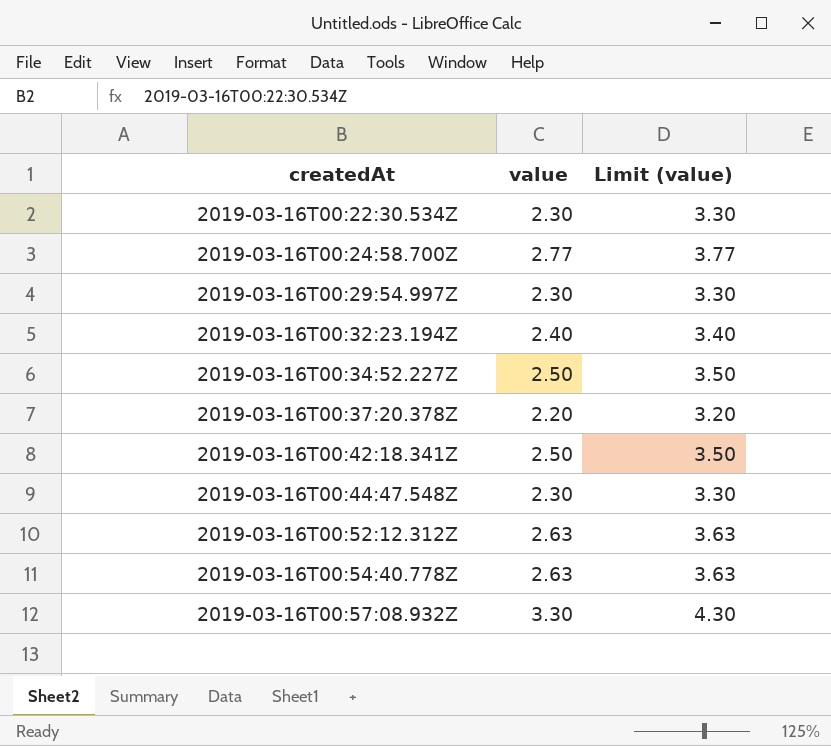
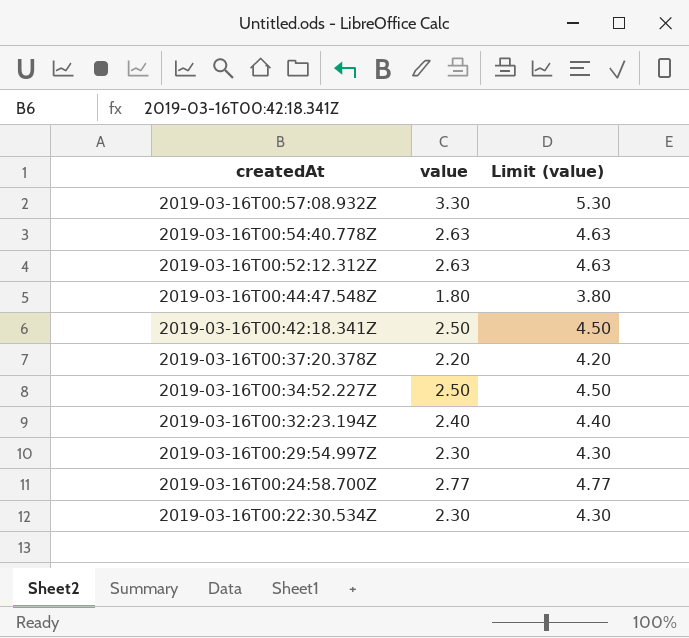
row order: createdAt ascending -> createdAt descending
column Limit (value) | formula: [value] + 1 -> [value] + 2
2019-03-16T00:44:47.548Z | value: 2.30 -> 1.80

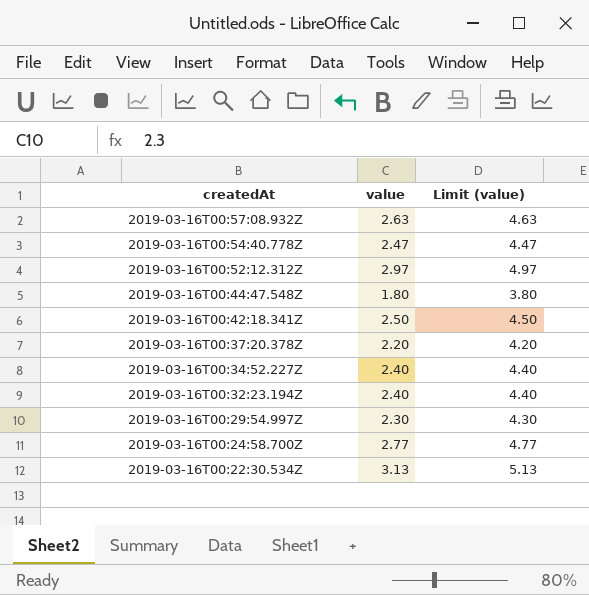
2019-03-16T00:57:08.932Z | value: 3.30 -> 2.63
2019-03-16T00:57:08.932Z | Limit (value): 5.30 -> 4.63
2019-03-16T00:54:40.778Z | value: 2.63 -> 2.47
2019-03-16T00:54:40.778Z | Limit (value): 4.63 -> 4.47
2019-03-16T00:52:12.312Z | value: 2.63 -> 2.97
2019-03-16T00:52:12.312Z | Limit (value): 4.63 -> 4.97
2019-03-16T00:34:52.227Z | value: 2.50 -> 2.40
2019-03-16T00:34:52.227Z | Limit (value): 4.50 -> 4.40
2019-03-16T00:22:30.534Z | value: 2.30 -> 3.13
2019-03-16T00:22:30.534Z | Limit (value): 4.30 -> 5.13

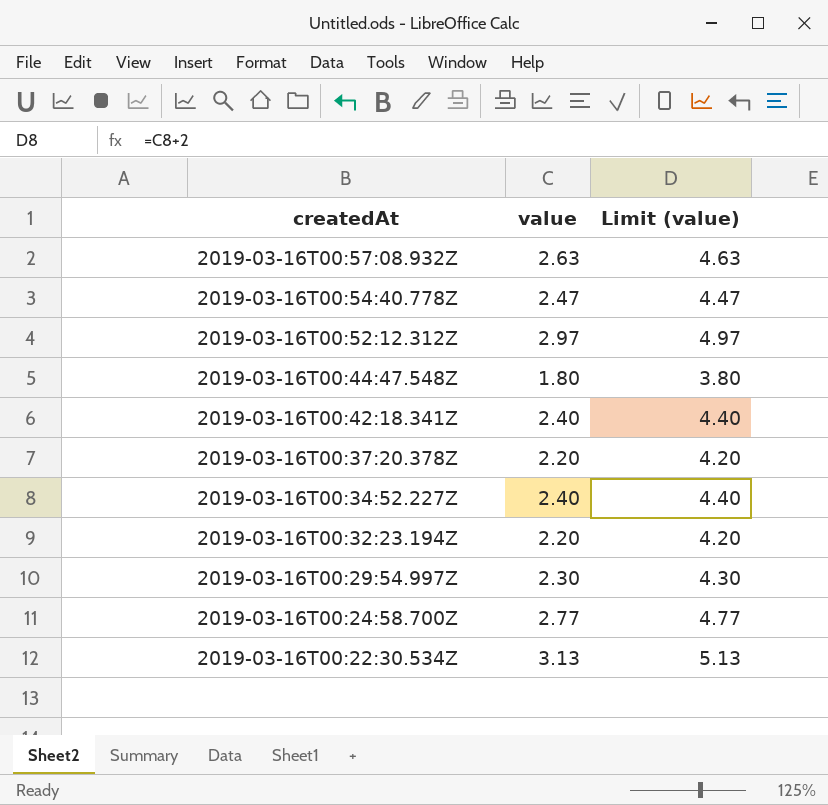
2019-03-16T00:42:18.341Z | value: 2.50 -> 2.40
2019-03-16T00:42:18.341Z | Limit (value): 4.50 -> 4.40
2019-03-16T00:32:23.194Z | value: 2.40 -> 2.20
2019-03-16T00:32:23.194Z | Limit (value): 4.40 -> 4.20

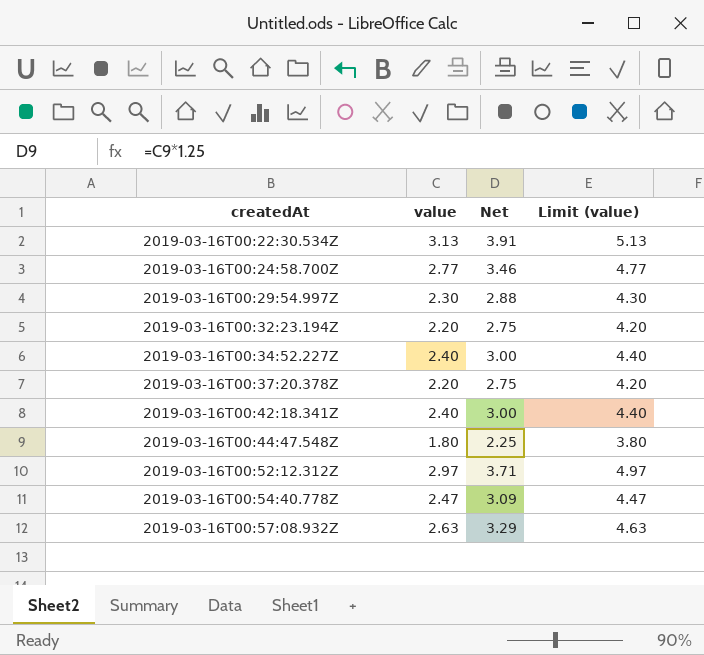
row order: createdAt descending -> createdAt ascending
column Net | formula: none -> [value] * 1.25

